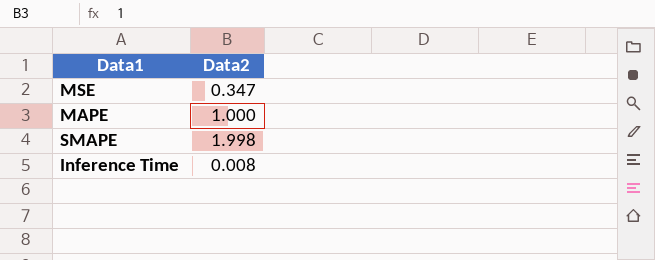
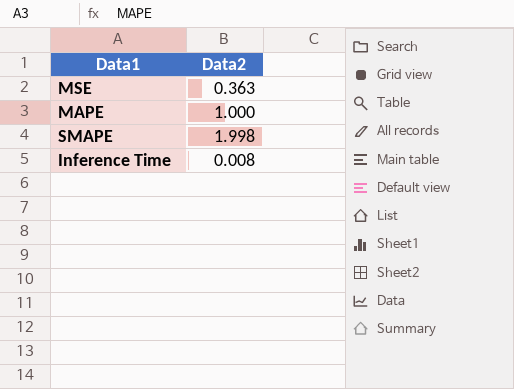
MSE | Data2: 0.347 -> 0.363

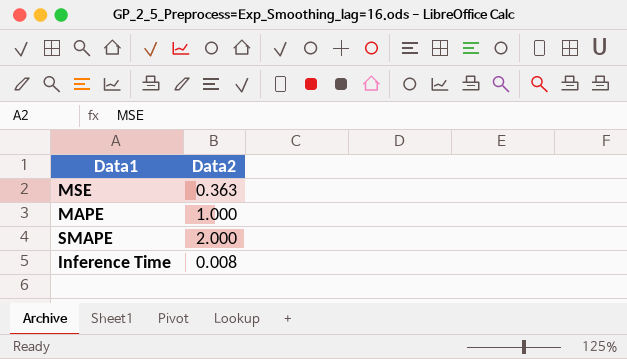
SMAPE | Data2: 1.998 -> 2.000

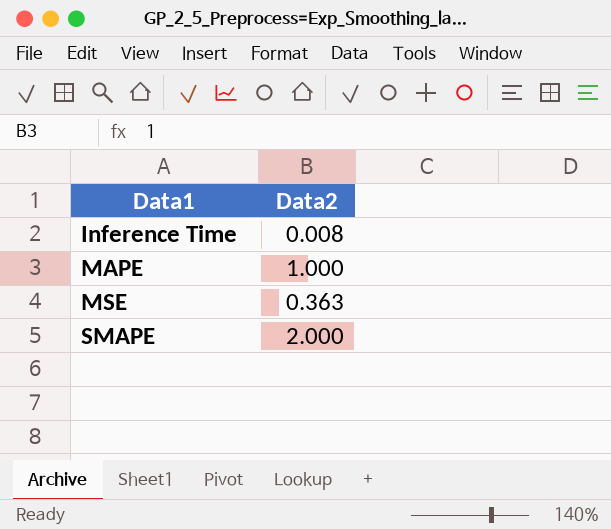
row order: none -> Data1 ascending

